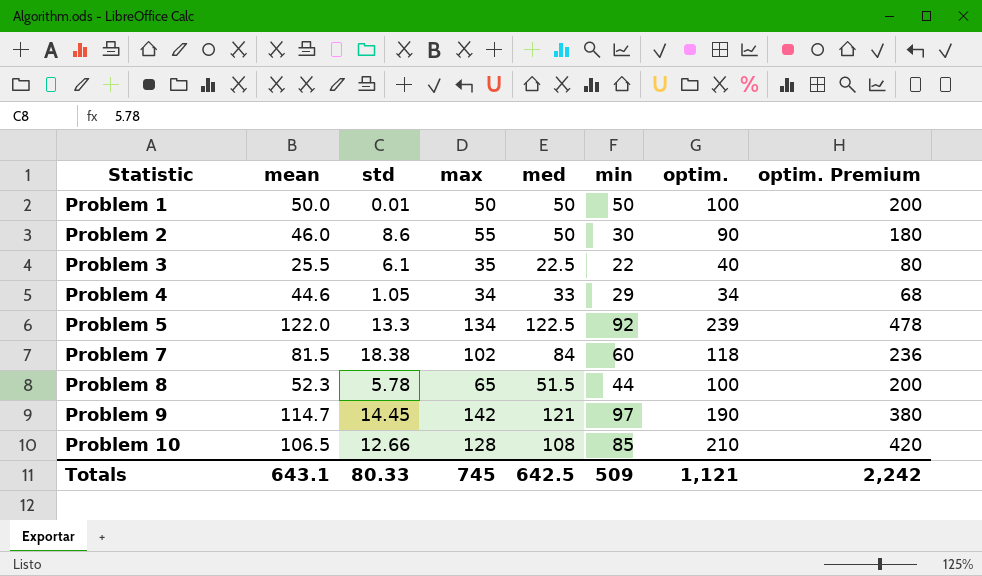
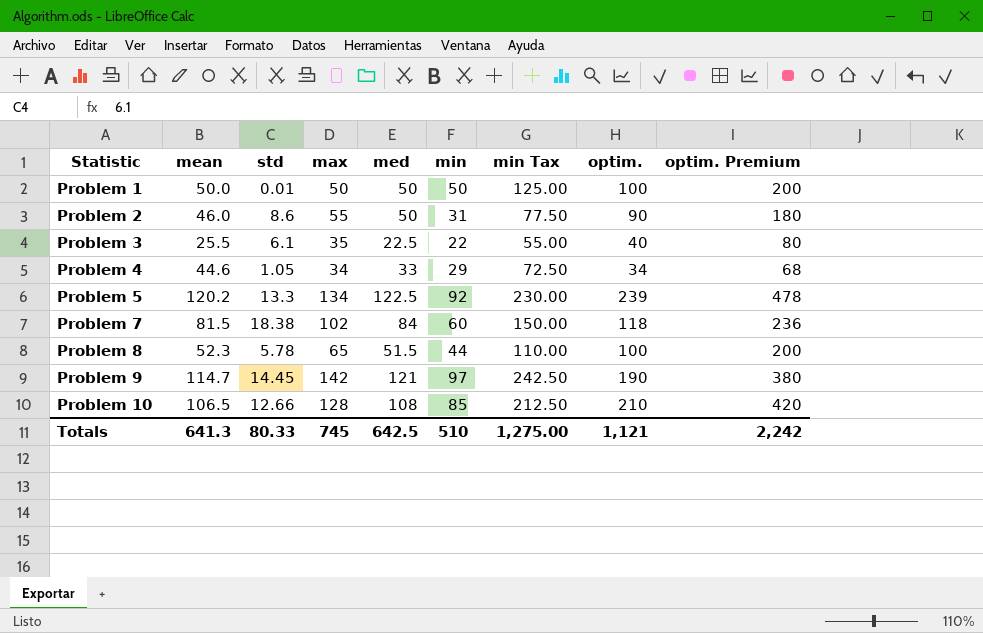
column min Tax | formula: none -> [min] * 2.5
Problem 2 | min: 30 -> 31
Problem 5 | mean: 122.0 -> 120.2
Totals | mean: 643.1 -> 641.3
Totals | min: 509 -> 510

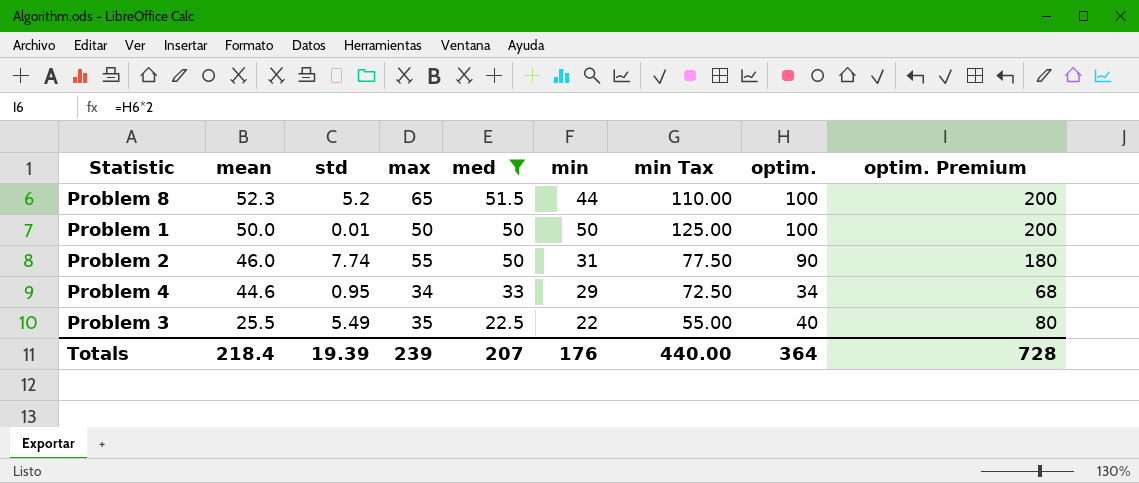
filter: none -> med <= 51.5
row order: Statistic ascending -> mean descending
Problem 8 | std: 5.78 -> 5.2
Problem 2 | std: 8.6 -> 7.74
Problem 4 | std: 1.05 -> 0.95
Problem 3 | std: 6.1 -> 5.49
Totals | mean: 641.3 -> 218.4
Totals | std: 80.33 -> 19.39
Totals | max: 745 -> 239
Totals | med: 642.5 -> 207
Totals | min: 510 -> 176
Totals | min Tax: 1,275.00 -> 440.00
Totals | optim.: 1,121 -> 364
Totals | optim. Premium: 2,242 -> 728

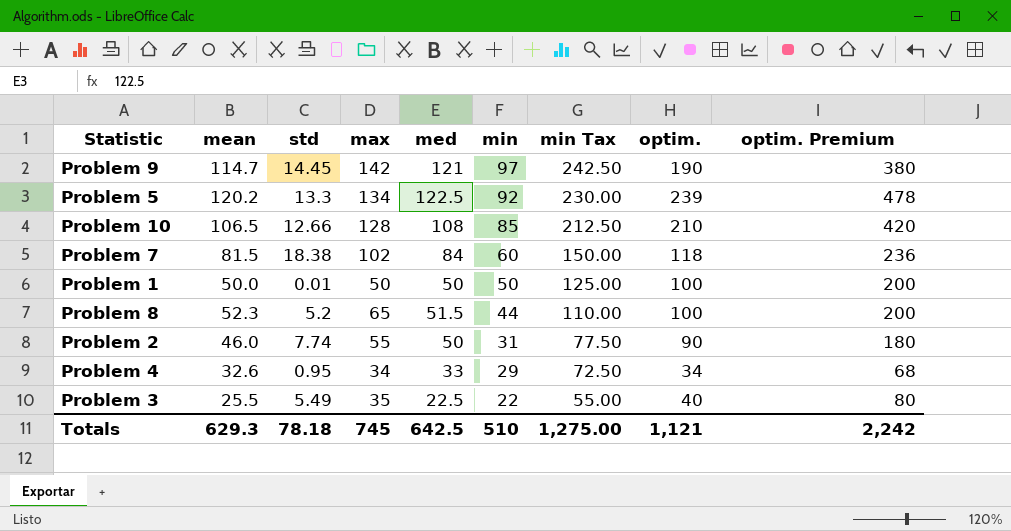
filter: med <= 51.5 -> none
row order: mean descending -> min descending
Problem 4 | mean: 44.6 -> 32.6
Totals | mean: 218.4 -> 629.3
Totals | std: 19.39 -> 78.18
Totals | max: 239 -> 745
Totals | med: 207 -> 642.5
Totals | min: 176 -> 510
Totals | min Tax: 440.00 -> 1,275.00
Totals | optim.: 364 -> 1,121
Totals | optim. Premium: 728 -> 2,242

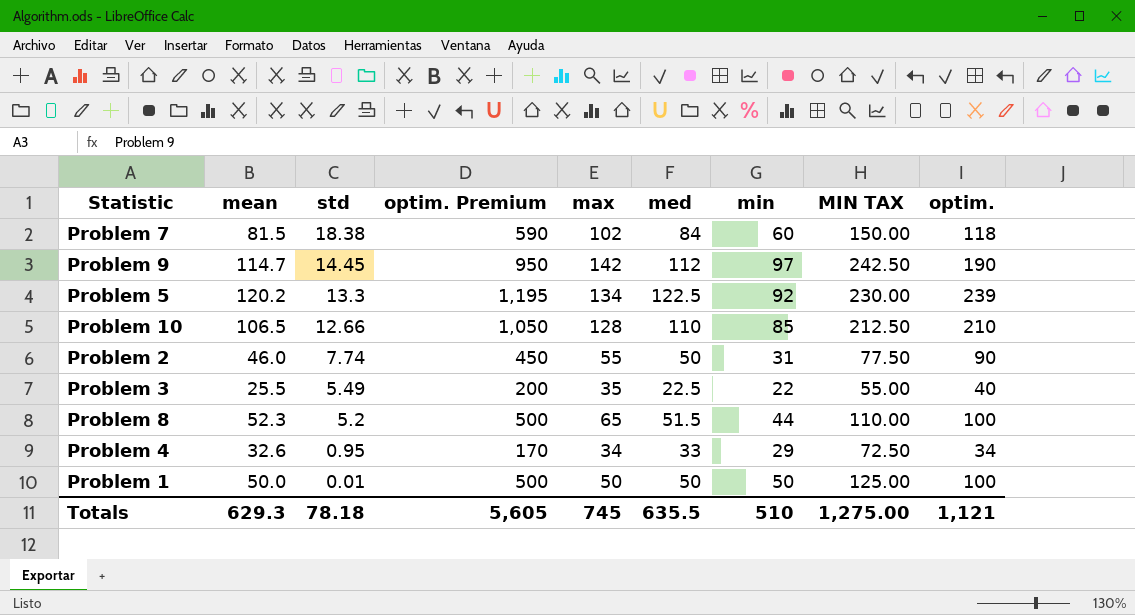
row order: min descending -> std descending
column optim. Premium | formula: [optim.] * 2 -> [optim.] * 5
column optim. Premium | position: 9 -> 4
column name: min Tax -> MIN TAX
Problem 9 | med: 121 -> 112
Problem 10 | med: 108 -> 110
Totals | optim. Premium: 2,242 -> 5,605
Totals | med: 642.5 -> 635.5

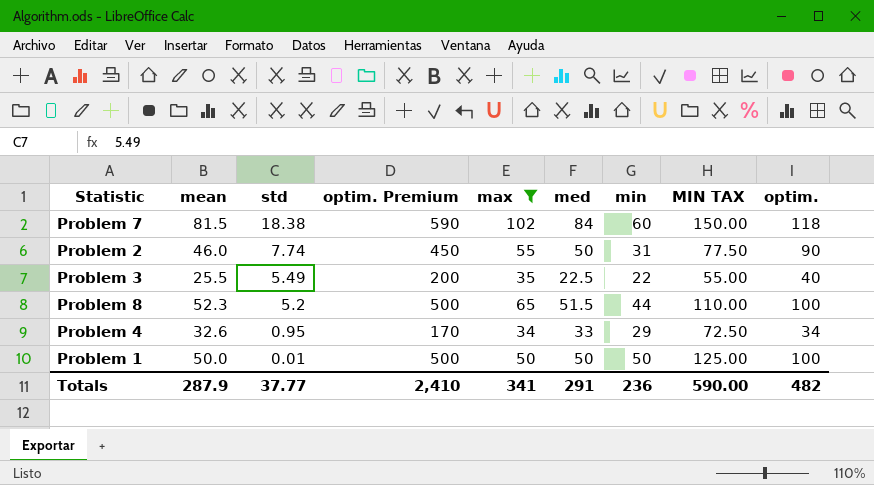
filter: none -> max <= 102
Totals | mean: 629.3 -> 287.9
Totals | std: 78.18 -> 37.77
Totals | optim. Premium: 5,605 -> 2,410
Totals | max: 745 -> 341
Totals | med: 635.5 -> 291
Totals | min: 510 -> 236
Totals | MIN TAX: 1,275.00 -> 590.00
Totals | optim.: 1,121 -> 482

